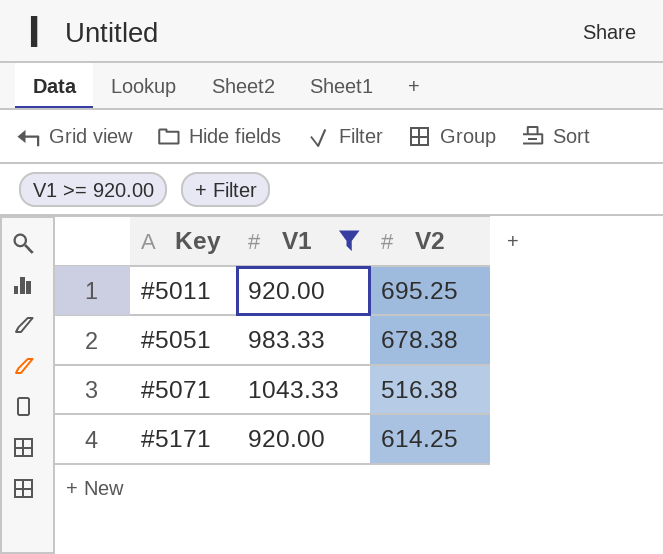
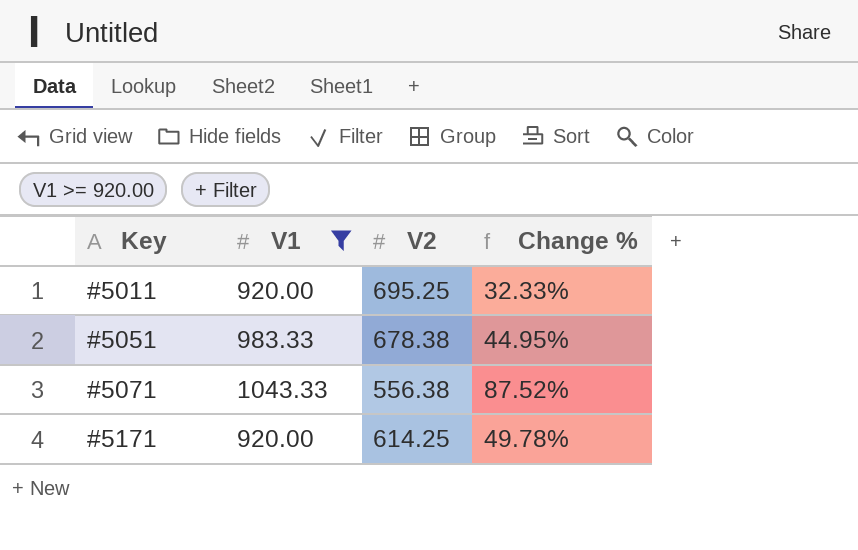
column Change % | formula: none -> ([V1] - [V2]) / [V2]
#5071 | V2: 516.38 -> 556.38

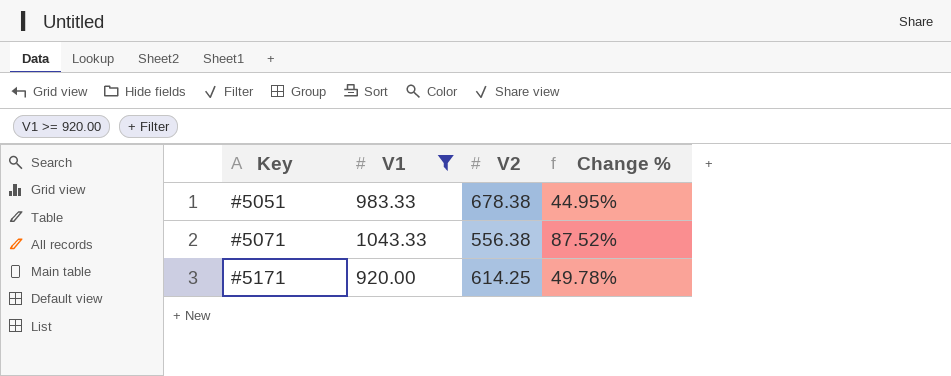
row #5011: 920.00 | 695.25 | 32.33% -> none

